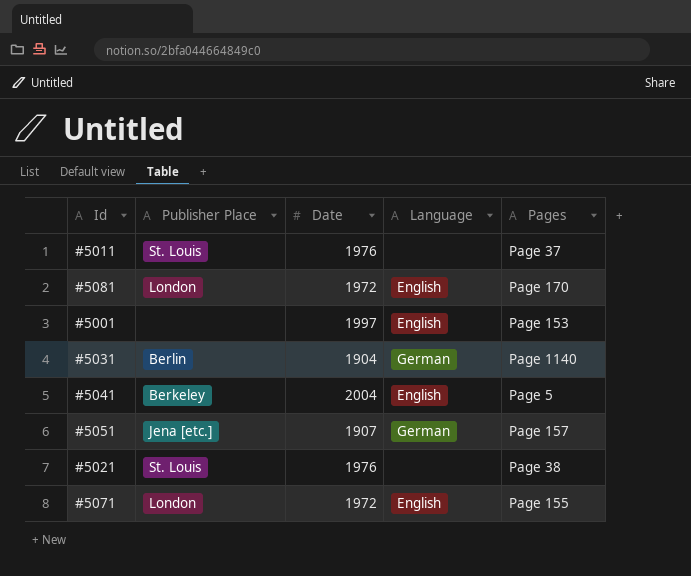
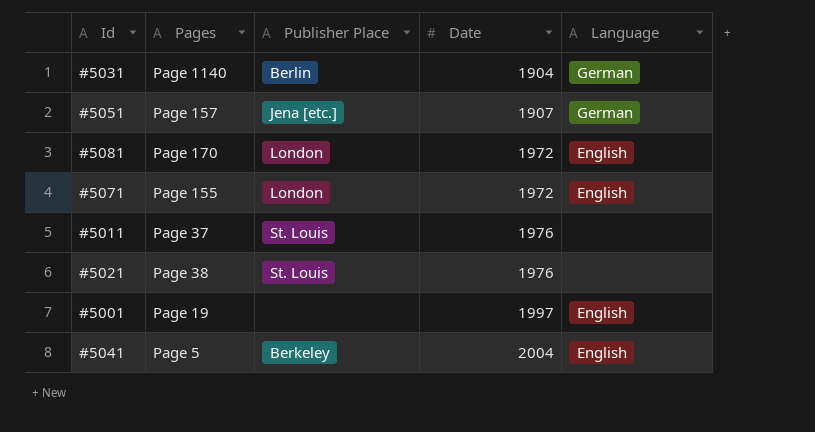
row order: none -> Date ascending
column Pages | position: 5 -> 2
#5001 | Pages: Page 153 -> Page 19

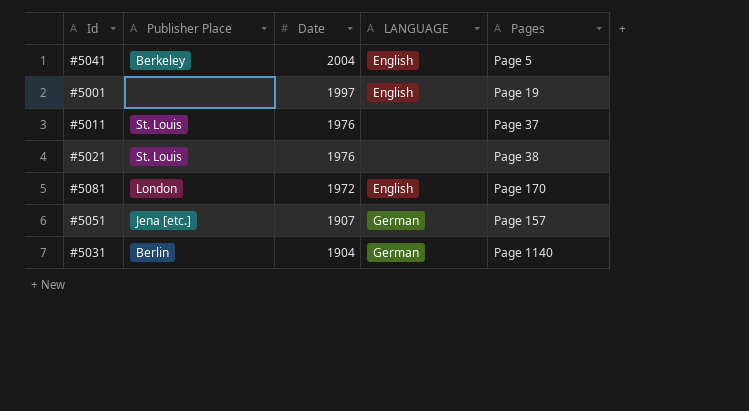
row order: Date ascending -> Date descending
column name: Language -> LANGUAGE
column Pages | position: 2 -> 5
row #5071: Page 155 | London | 1972 | English -> none

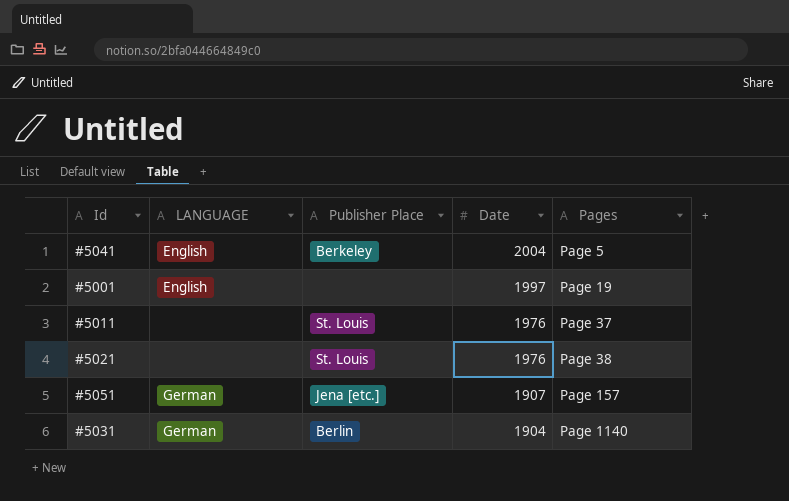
column LANGUAGE | position: 4 -> 2
row #5081: London | 1972 | English | Page 170 -> none

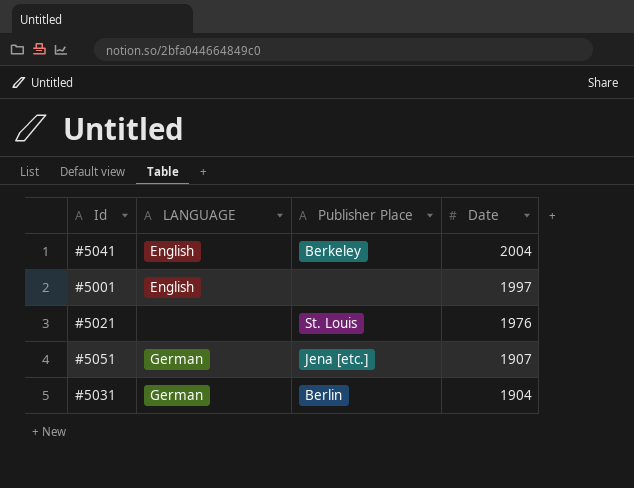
column Pages | position: 5 -> none
row #5011: none | St. Louis | 1976 | Page 37 -> none

